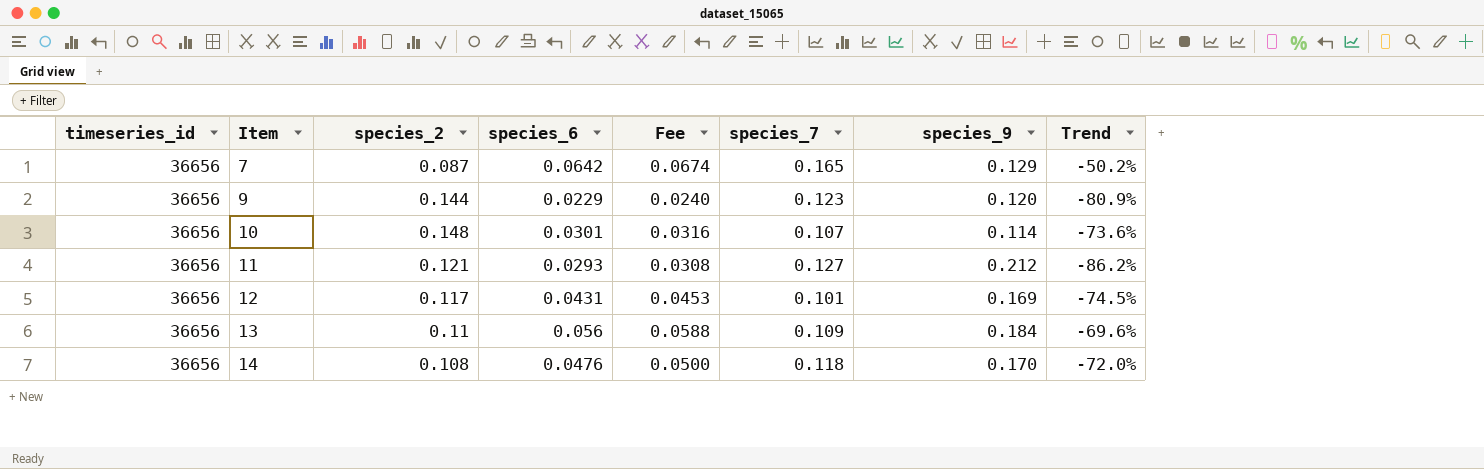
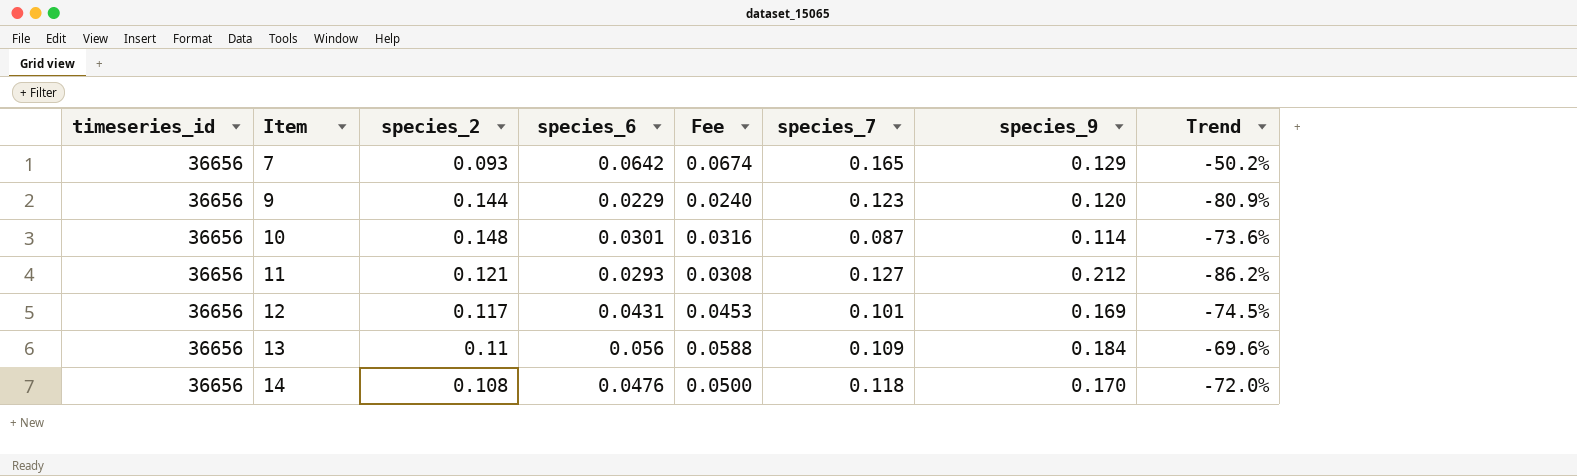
7 | species_2: 0.087 -> 0.093
10 | species_7: 0.107 -> 0.087

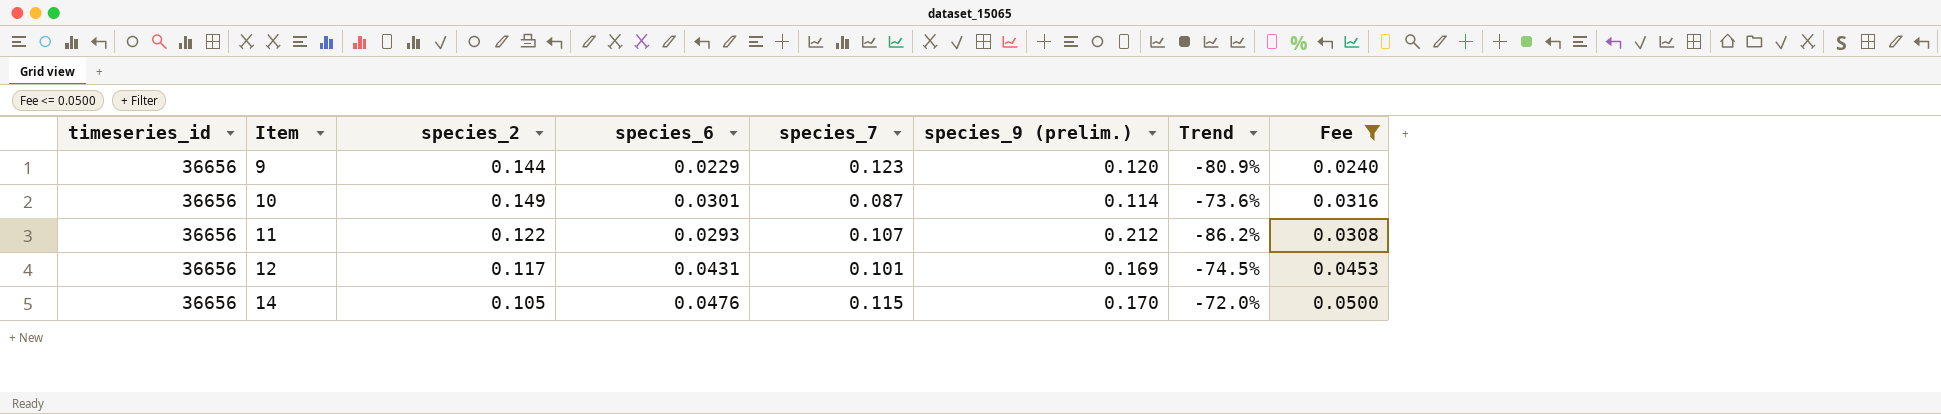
filter: none -> Fee <= 0.0500
column name: species_9 -> species_9 (prelim.)
column Fee | position: 5 -> 8
10 | species_2: 0.148 -> 0.149
11 | species_2: 0.121 -> 0.122
11 | species_7: 0.127 -> 0.107
14 | species_2: 0.108 -> 0.105
14 | species_7: 0.118 -> 0.115

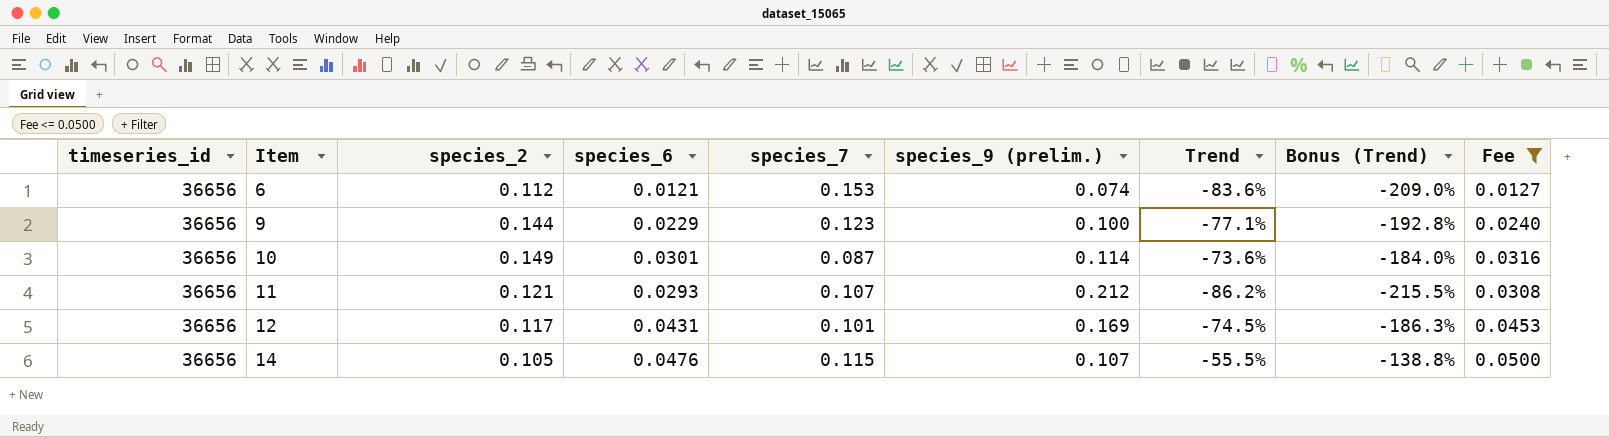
column Bonus (Trend) | formula: none -> [Trend] * 2.5
row 6: none -> 36656 | 0.112 | 0.0121 | 0.153 | 0.074 | -83.6% | -209.0% | 0.0127
9 | species_9 (prelim.): 0.120 -> 0.100
9 | Trend: -80.9% -> -77.1%
11 | species_2: 0.122 -> 0.121
14 | species_9 (prelim.): 0.170 -> 0.107
14 | Trend: -72.0% -> -55.5%

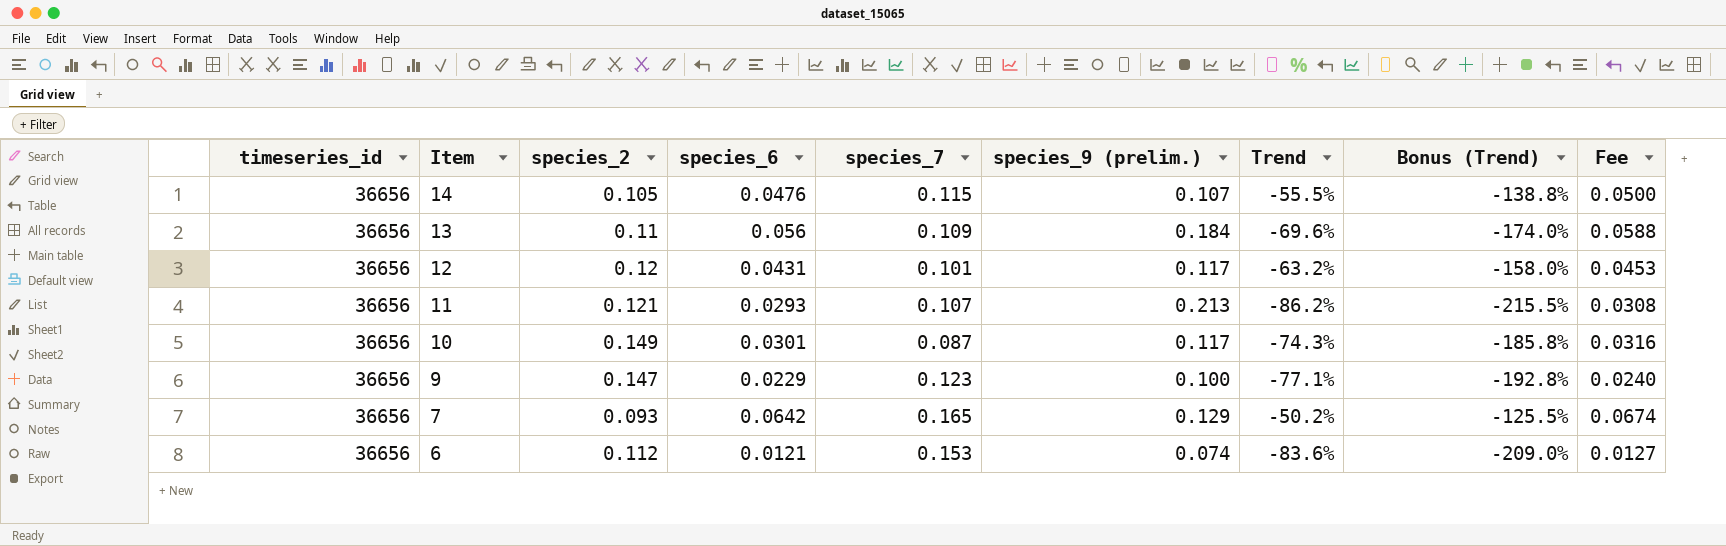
filter: Fee <= 0.0500 -> none
row order: Item ascending -> Item descending
12 | species_2: 0.117 -> 0.12
12 | species_9 (prelim.): 0.169 -> 0.117
12 | Trend: -74.5% -> -63.2%
12 | Bonus (Trend): -186.3% -> -158.0%
11 | species_9 (prelim.): 0.212 -> 0.213
10 | species_9 (prelim.): 0.114 -> 0.117
10 | Trend: -73.6% -> -74.3%
10 | Bonus (Trend): -184.0% -> -185.8%
9 | species_2: 0.144 -> 0.147

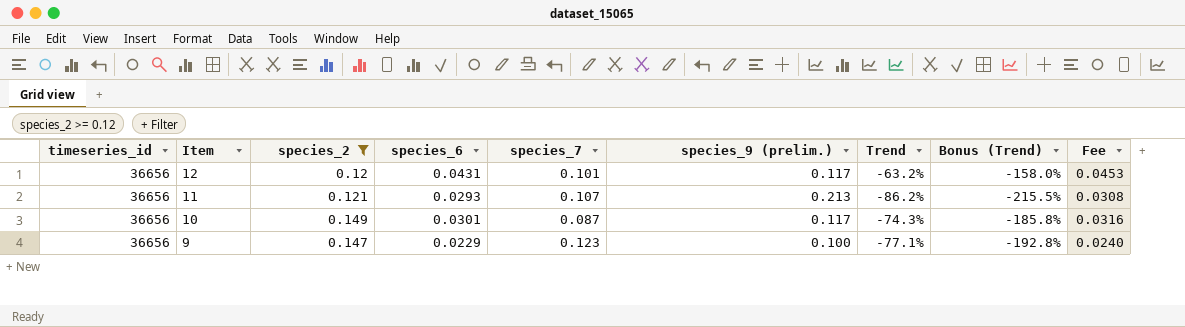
filter: none -> species_2 >= 0.12

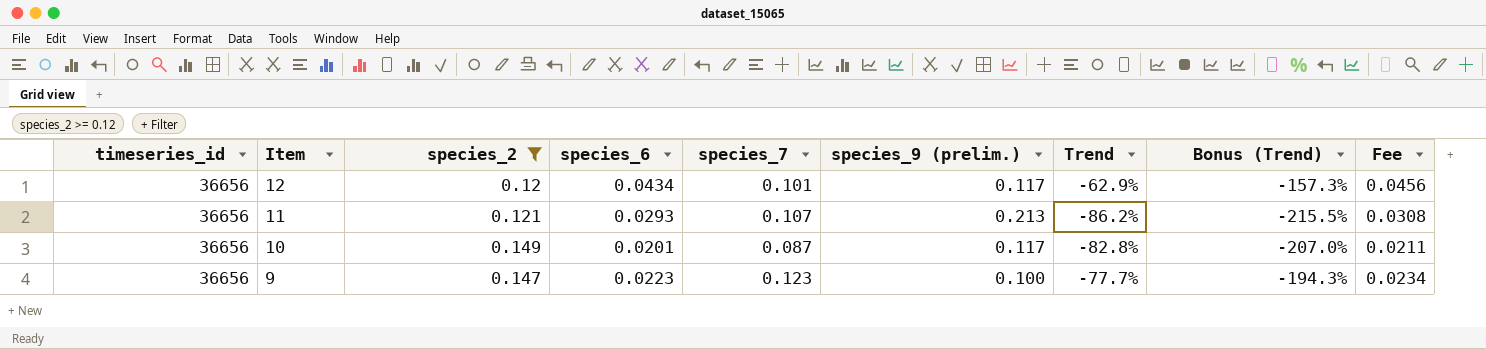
12 | species_6: 0.0431 -> 0.0434
12 | Trend: -63.2% -> -62.9%
12 | Bonus (Trend): -158.0% -> -157.3%
12 | Fee: 0.0453 -> 0.0456
10 | species_6: 0.0301 -> 0.0201
10 | Trend: -74.3% -> -82.8%
10 | Bonus (Trend): -185.8% -> -207.0%
10 | Fee: 0.0316 -> 0.0211
9 | species_6: 0.0229 -> 0.0223
9 | Trend: -77.1% -> -77.7%
9 | Bonus (Trend): -192.8% -> -194.3%
9 | Fee: 0.0240 -> 0.0234

